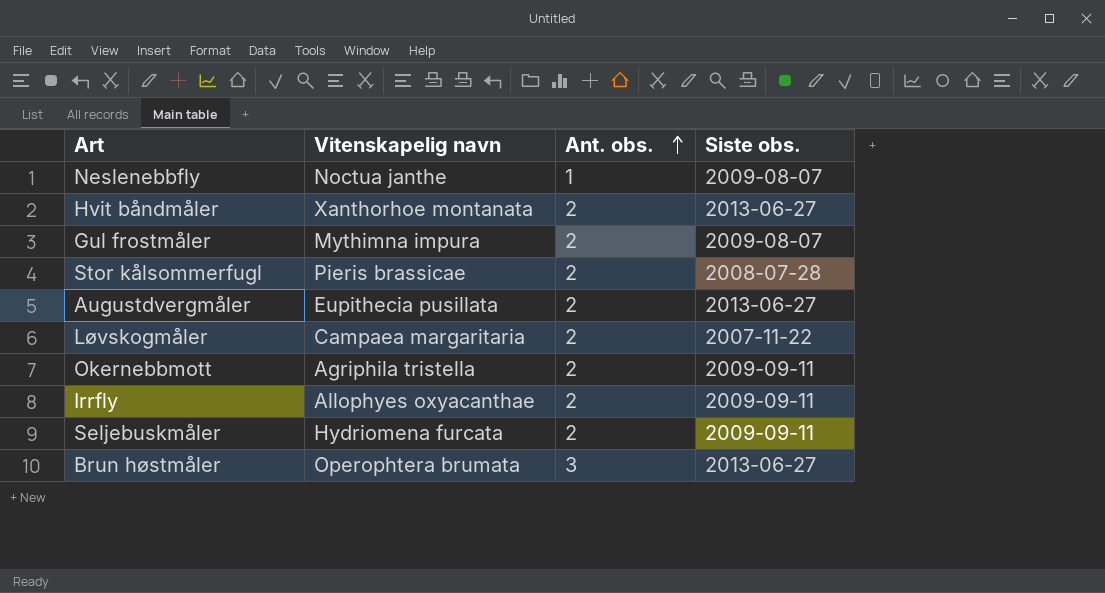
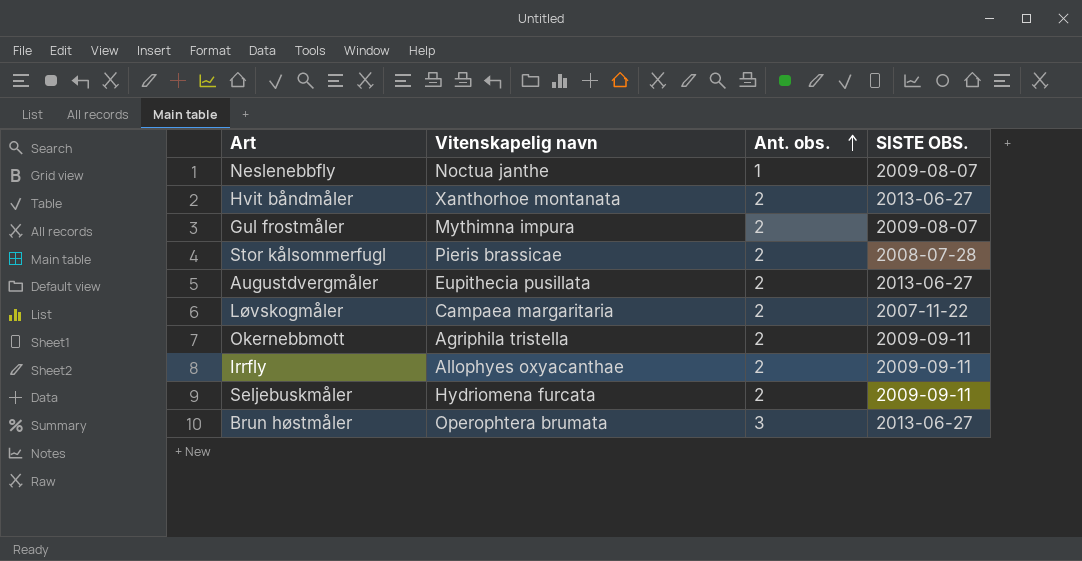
column name: Siste obs. -> SISTE OBS.

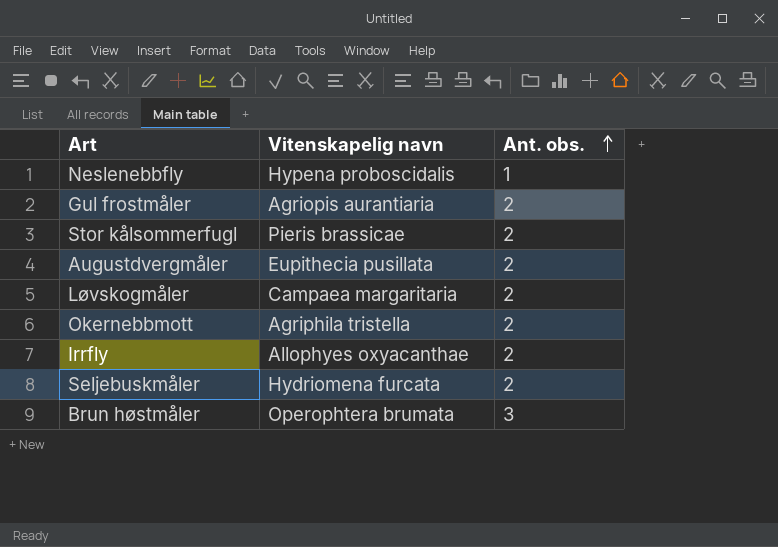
column SISTE OBS. | position: 4 -> none
row Hvit båndmåler: Xanthorhoe montanata | 2 | 2013-06-27 -> none
Neslenebbfly | Vitenskapelig navn: Noctua janthe -> Hypena proboscidalis
Gul frostmåler | Vitenskapelig navn: Mythimna impura -> Agriopis aurantiaria

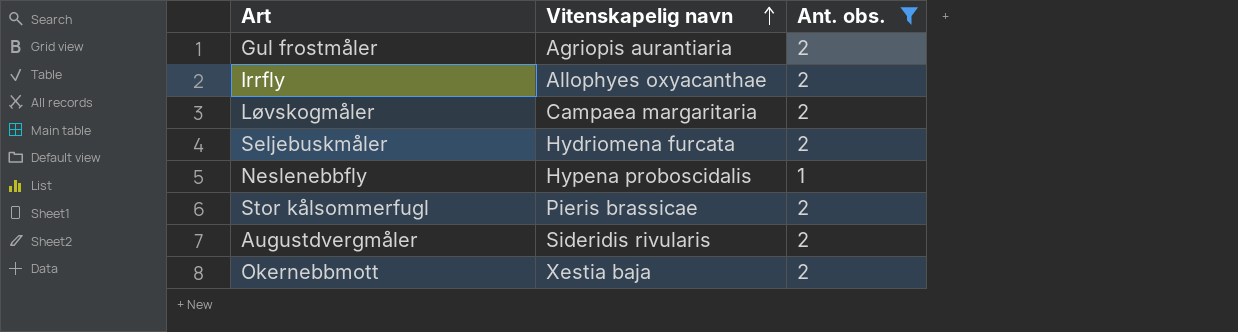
filter: none -> Ant. obs. != 3
row order: Ant. obs. ascending -> Vitenskapelig navn ascending
Augustdvergmåler | Vitenskapelig navn: Eupithecia pusillata -> Sideridis rivularis
Okernebbmott | Vitenskapelig navn: Agriphila tristella -> Xestia baja

